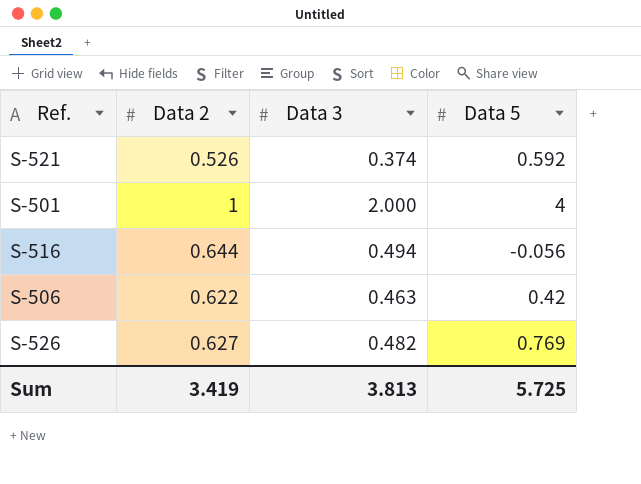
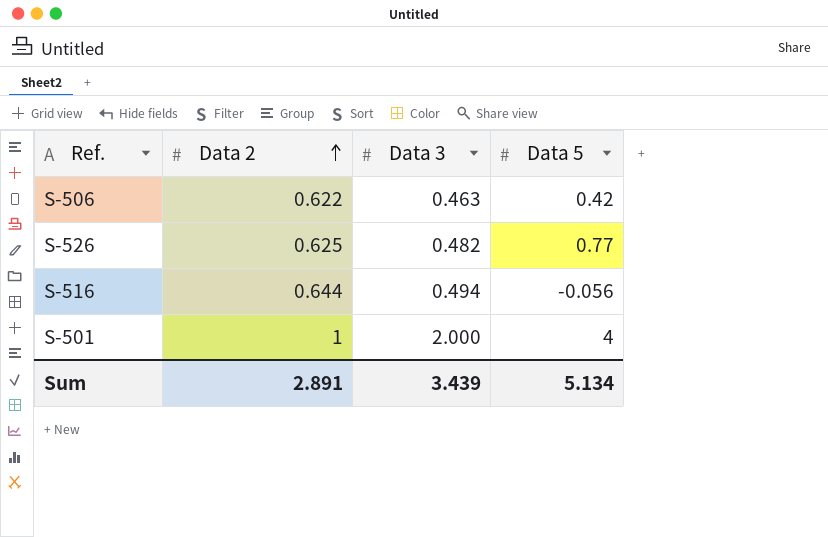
row order: none -> Data 2 ascending
row S-521: 0.526 | 0.374 | 0.592 -> none
S-526 | Data 2: 0.627 -> 0.625
S-526 | Data 5: 0.769 -> 0.77
Sum | Data 2: 3.419 -> 2.891
Sum | Data 3: 3.813 -> 3.439
Sum | Data 5: 5.725 -> 5.134

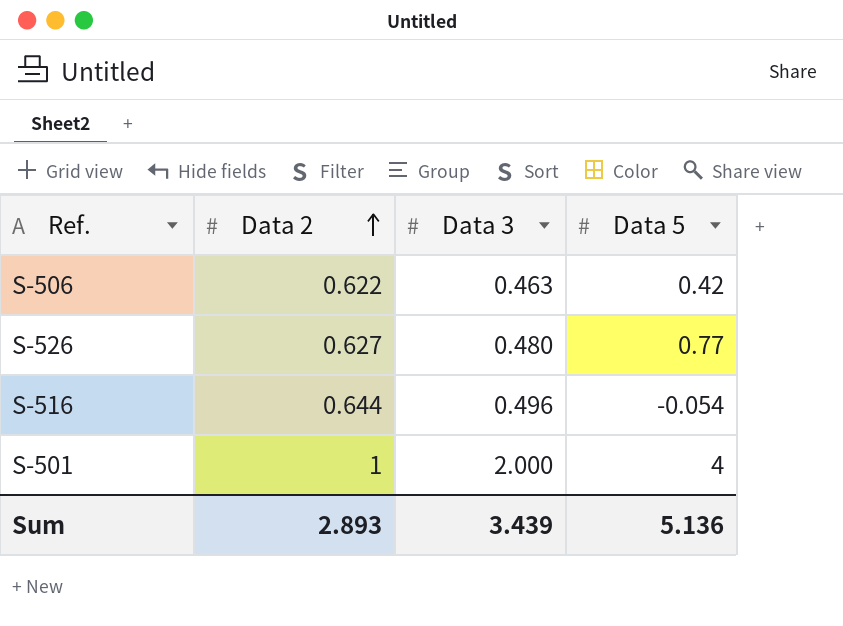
S-526 | Data 2: 0.625 -> 0.627
S-526 | Data 3: 0.482 -> 0.480
S-516 | Data 3: 0.494 -> 0.496
S-516 | Data 5: -0.056 -> -0.054
Sum | Data 2: 2.891 -> 2.893
Sum | Data 5: 5.134 -> 5.136

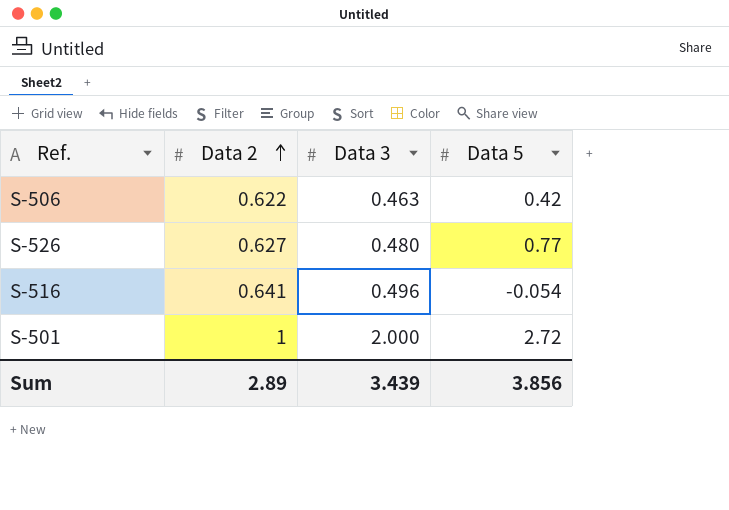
S-516 | Data 2: 0.644 -> 0.641
S-501 | Data 5: 4 -> 2.72
Sum | Data 2: 2.893 -> 2.89
Sum | Data 5: 5.136 -> 3.856

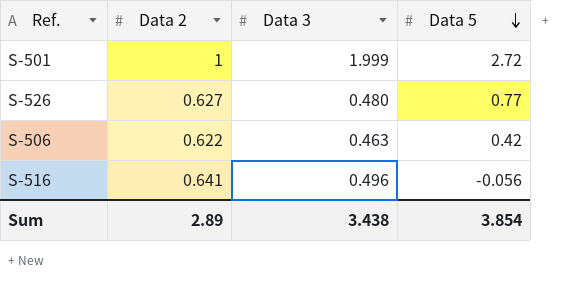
row order: Data 2 ascending -> Data 5 descending
S-501 | Data 3: 2.000 -> 1.999
S-516 | Data 5: -0.054 -> -0.056
Sum | Data 3: 3.439 -> 3.438
Sum | Data 5: 3.856 -> 3.854

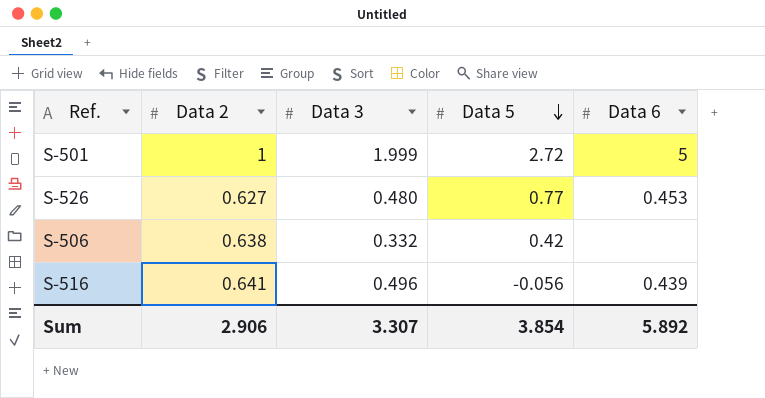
column Data 6 | position: none -> 5
S-506 | Data 2: 0.622 -> 0.638
S-506 | Data 3: 0.463 -> 0.332
Sum | Data 2: 2.89 -> 2.906
Sum | Data 3: 3.438 -> 3.307

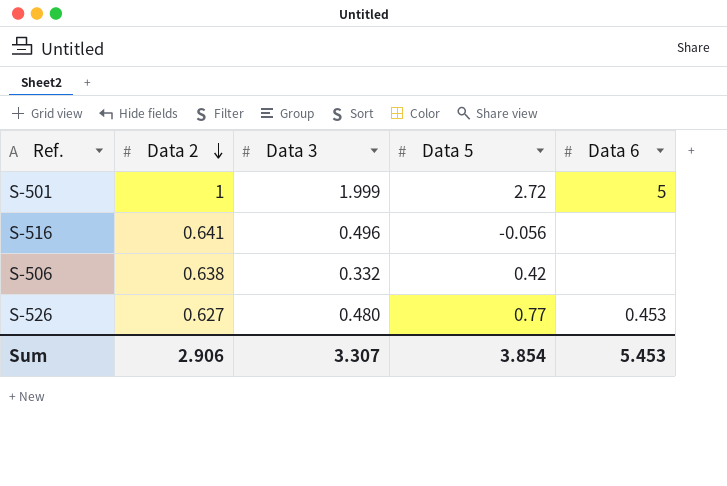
row order: Data 5 descending -> Data 2 descending
S-516 | Data 6: 0.439 -> none
Sum | Data 6: 5.892 -> 5.453

